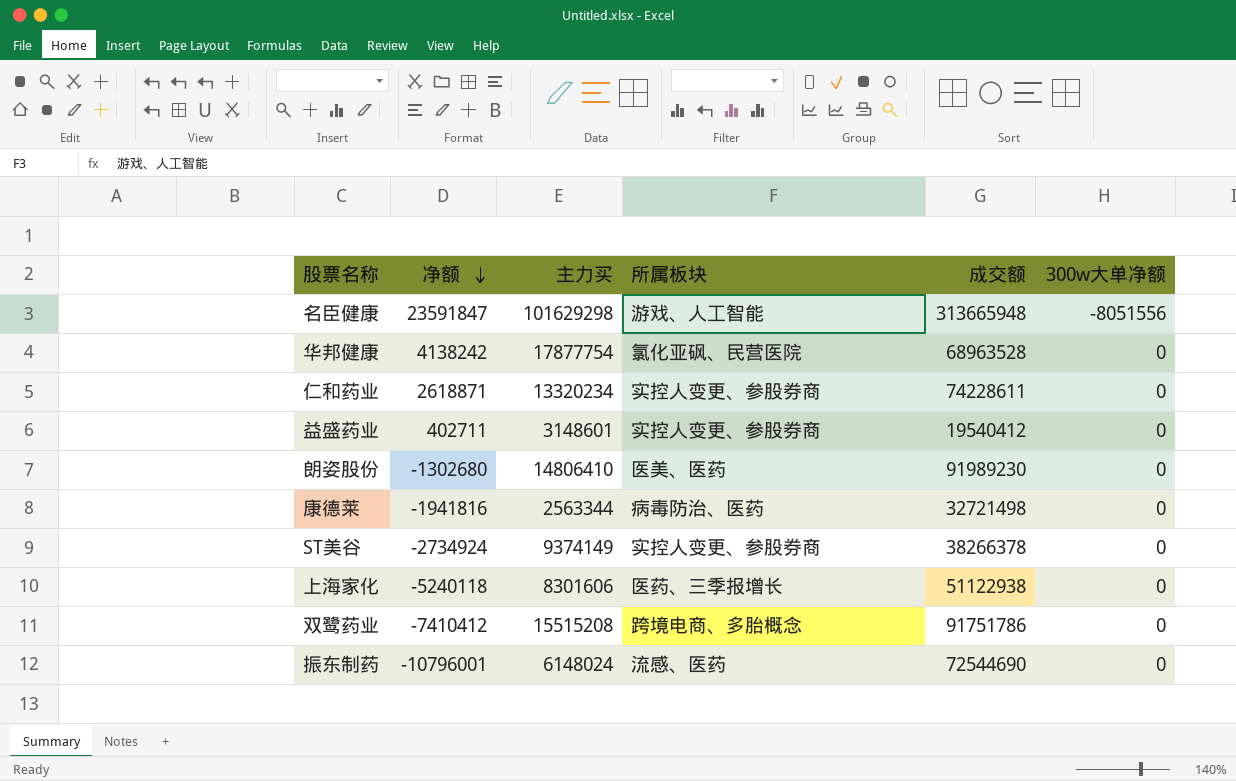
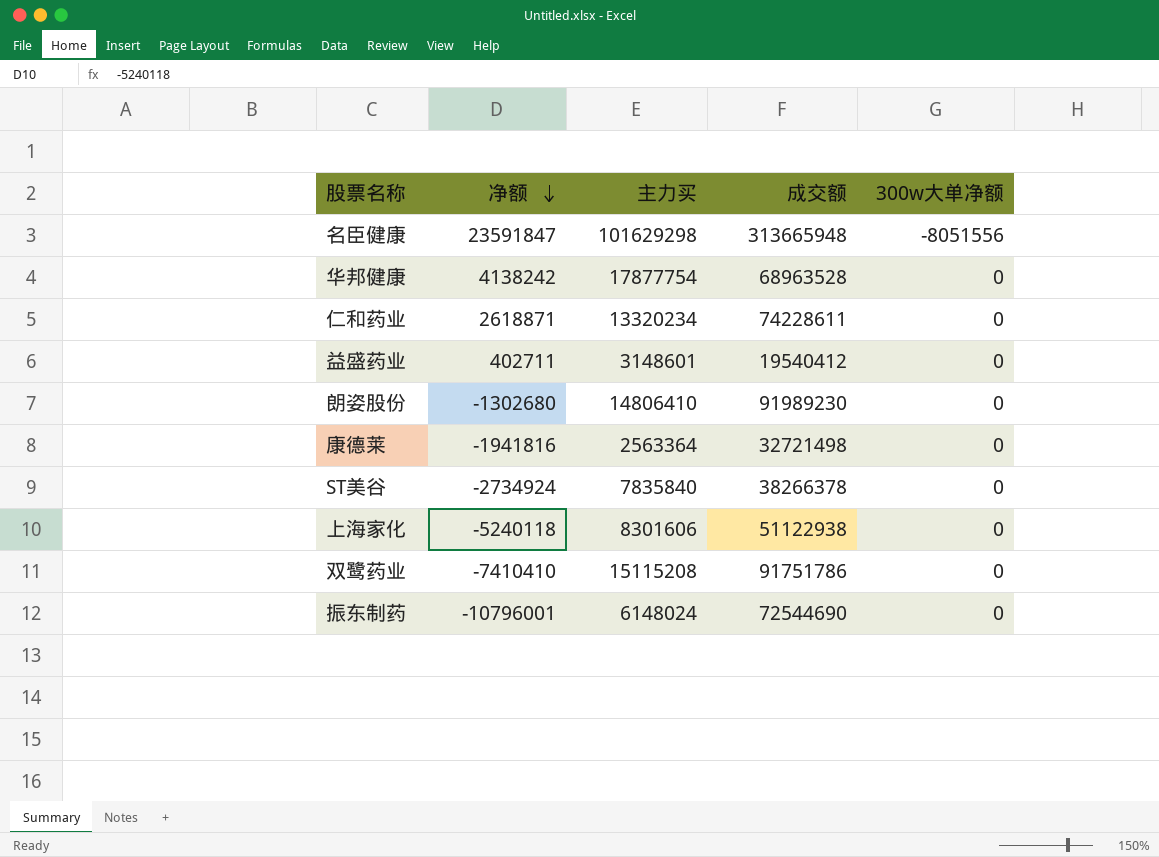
column 所属板块 | position: 4 -> none
康德莱 | 主力买: 2563344 -> 2563364
ST美谷 | 主力买: 9374149 -> 7835840
双鹭药业 | 净额: -7410412 -> -7410410
双鹭药业 | 主力买: 15515208 -> 15115208

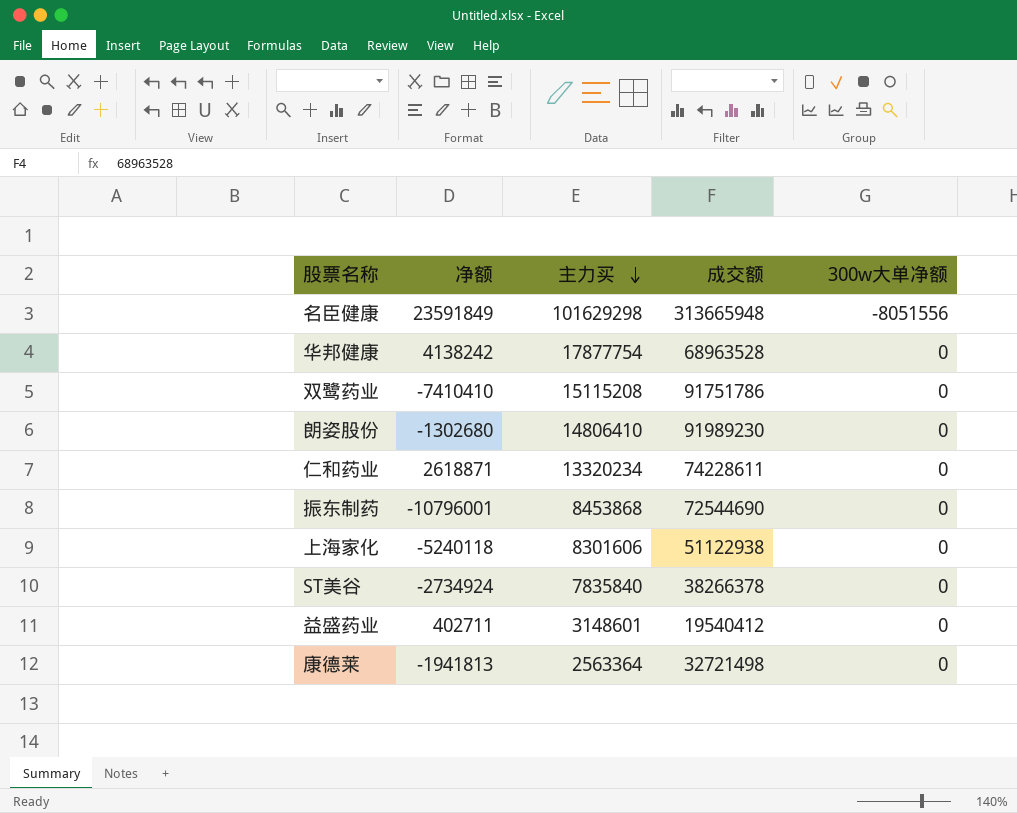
row order: 净额 descending -> 主力买 descending
名臣健康 | 净额: 23591847 -> 23591849
振东制药 | 主力买: 6148024 -> 8453868
康德莱 | 净额: -1941816 -> -1941813

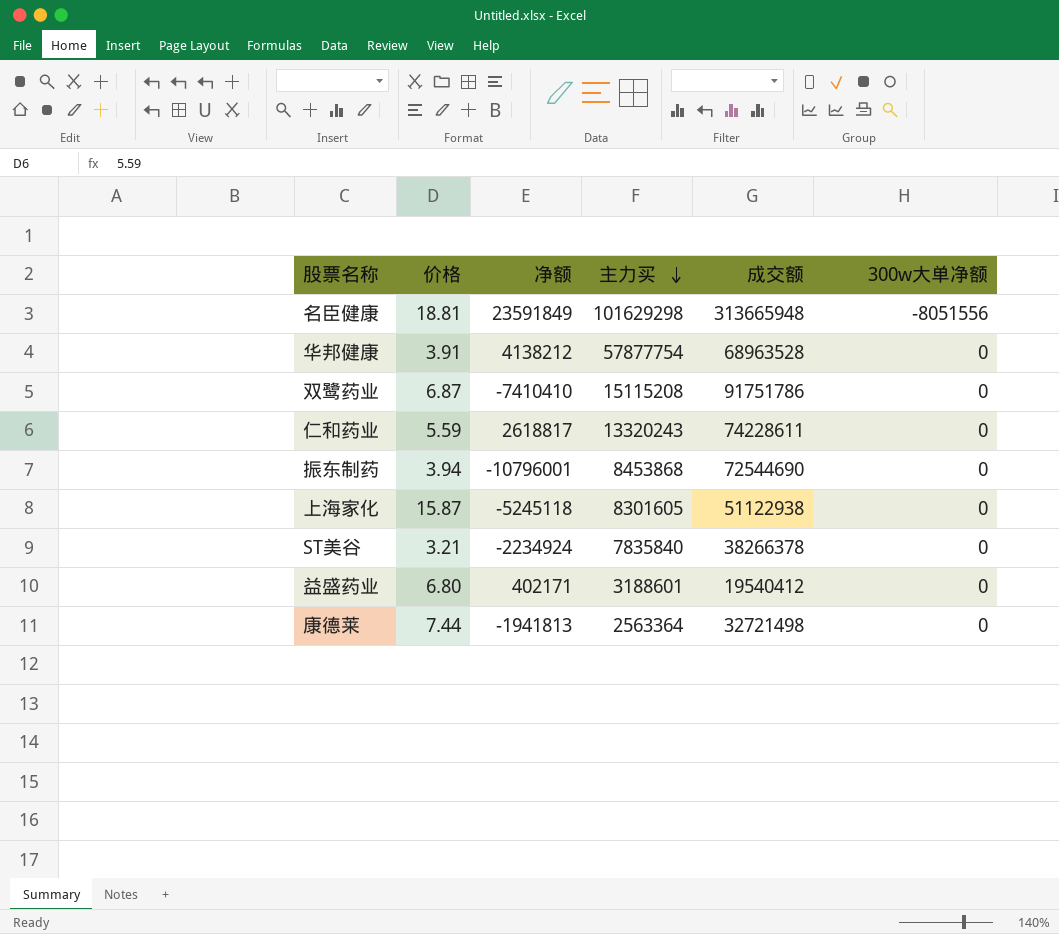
column 价格 | position: none -> 2
row 朗姿股份: -1302680 | 14806410 | 91989230 | 0 -> none
华邦健康 | 净额: 4138242 -> 4138212
华邦健康 | 主力买: 17877754 -> 57877754
仁和药业 | 净额: 2618871 -> 2618817
仁和药业 | 主力买: 13320234 -> 13320243
上海家化 | 净额: -5240118 -> -5245118
上海家化 | 主力买: 8301606 -> 8301605
ST美谷 | 净额: -2734924 -> -2234924
益盛药业 | 净额: 402711 -> 402171
益盛药业 | 主力买: 3148601 -> 3188601

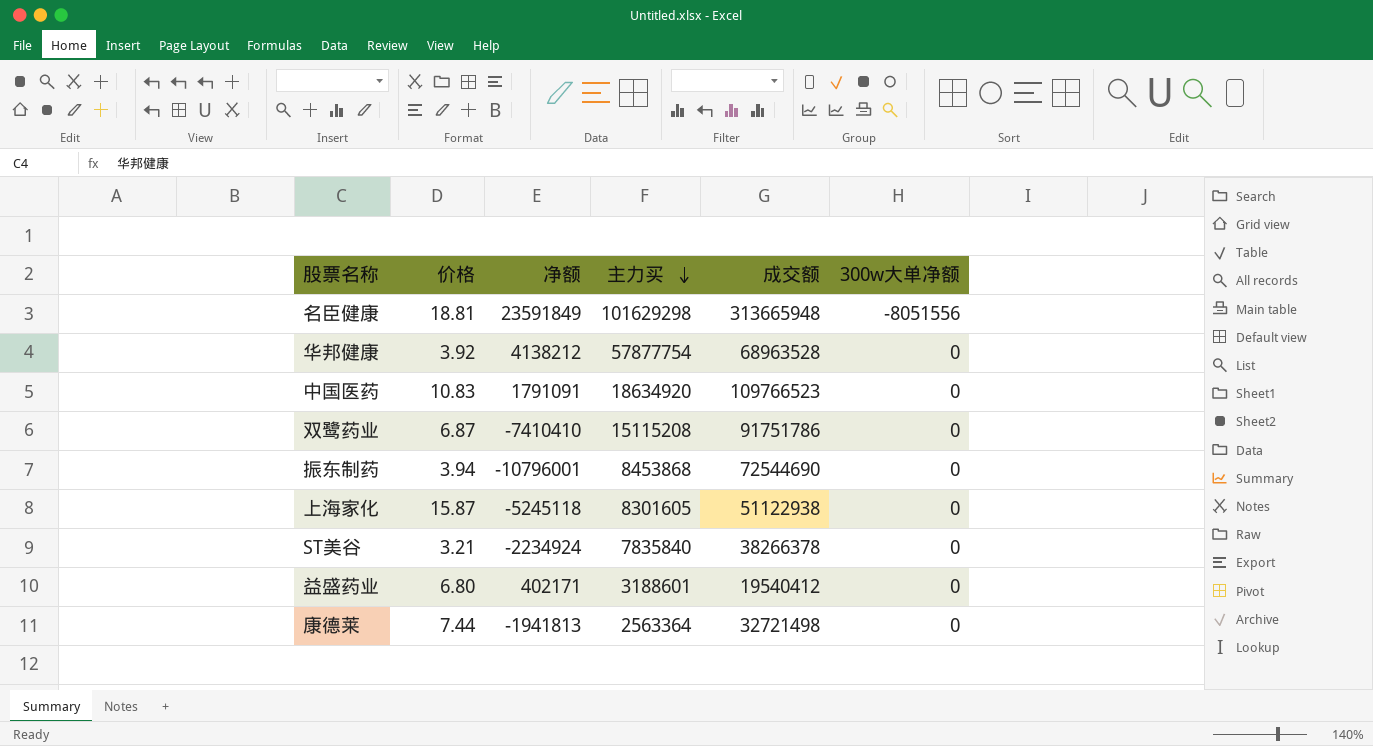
row 仁和药业: 5.59 | 2618817 | 13320243 | 74228611 | 0 -> none
华邦健康 | 价格: 3.91 -> 3.92
row 中国医药: none -> 10.83 | 1791091 | 18634920 | 109766523 | 0

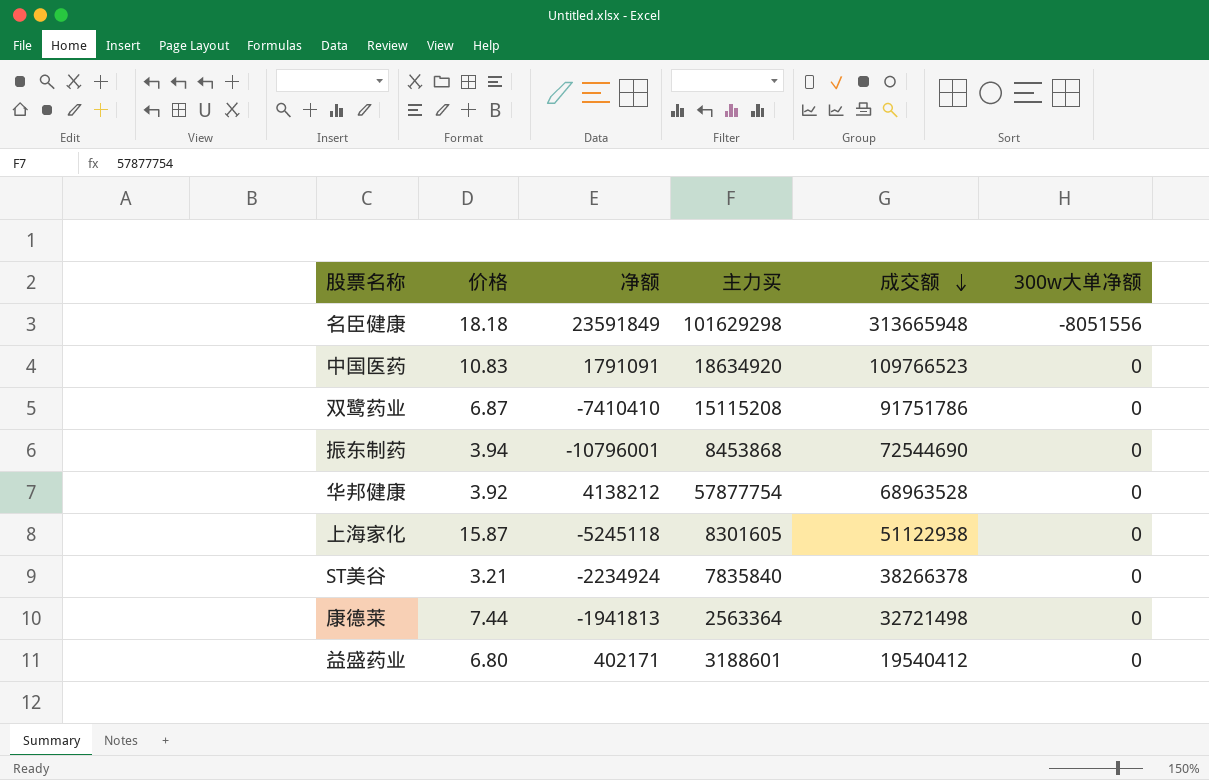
row order: 主力买 descending -> 成交额 descending
名臣健康 | 价格: 18.81 -> 18.18

